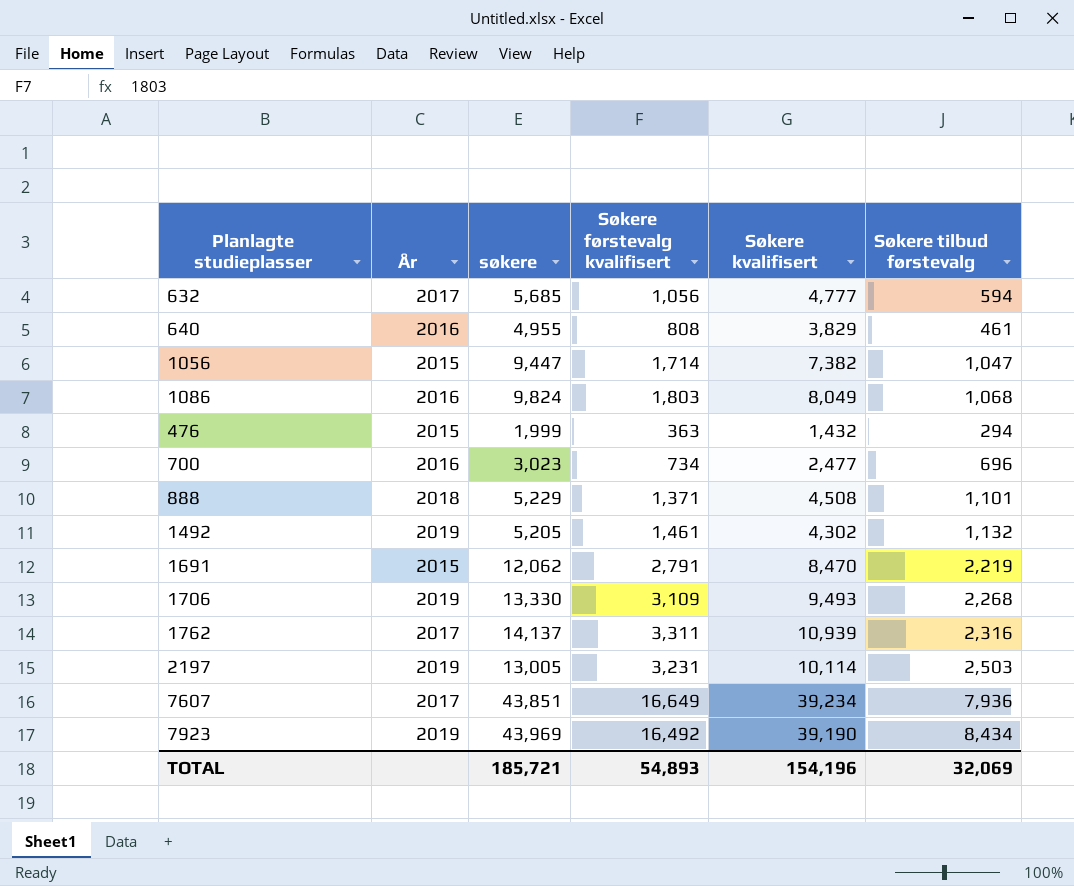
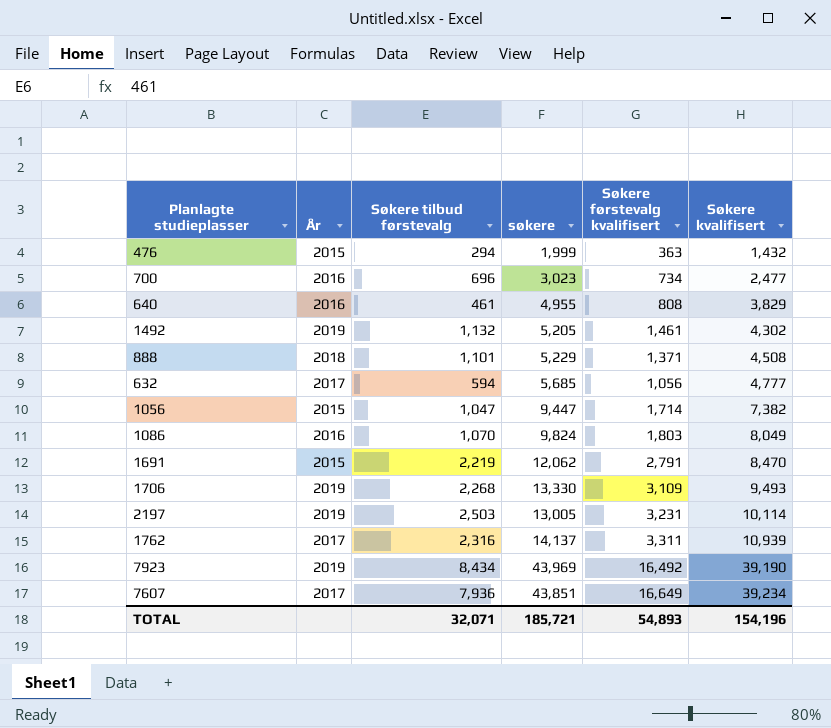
row order: none -> Søkere kvalifisert ascending
column Søkere tilbud førstevalg | position: 6 -> 3
1086 | Søkere tilbud førstevalg: 1,068 -> 1,070
TOTAL | Søkere tilbud førstevalg: 32,069 -> 32,071

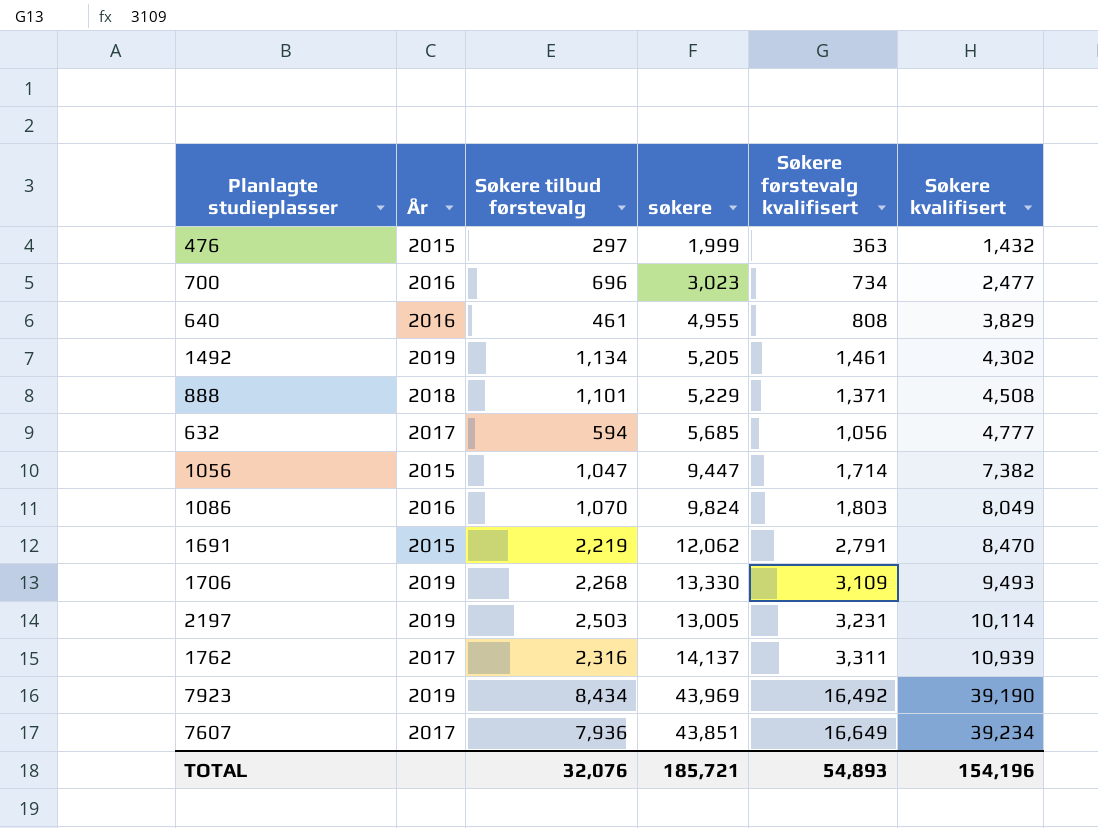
476 | Søkere tilbud førstevalg: 294 -> 297
1492 | Søkere tilbud førstevalg: 1,132 -> 1,134
TOTAL | Søkere tilbud førstevalg: 32,071 -> 32,076

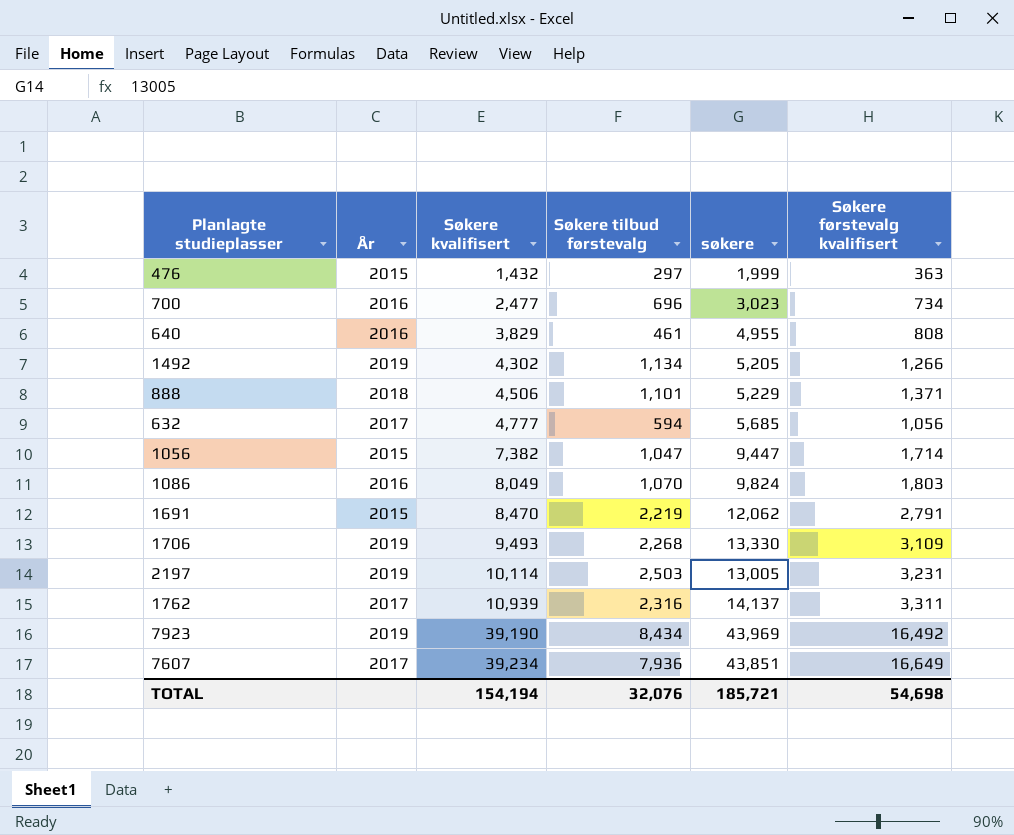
column Søkere kvalifisert | position: 6 -> 3
1492 | Søkere førstevalg kvalifisert: 1,461 -> 1,266
888 | Søkere kvalifisert: 4,508 -> 4,506
TOTAL | Søkere kvalifisert: 154,196 -> 154,194
TOTAL | Søkere førstevalg kvalifisert: 54,893 -> 54,698

